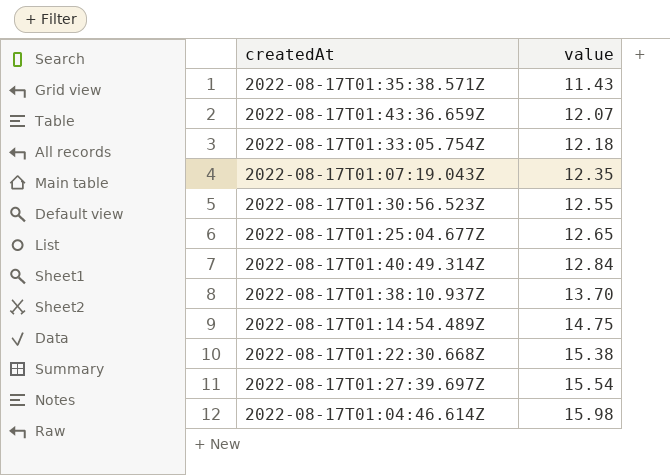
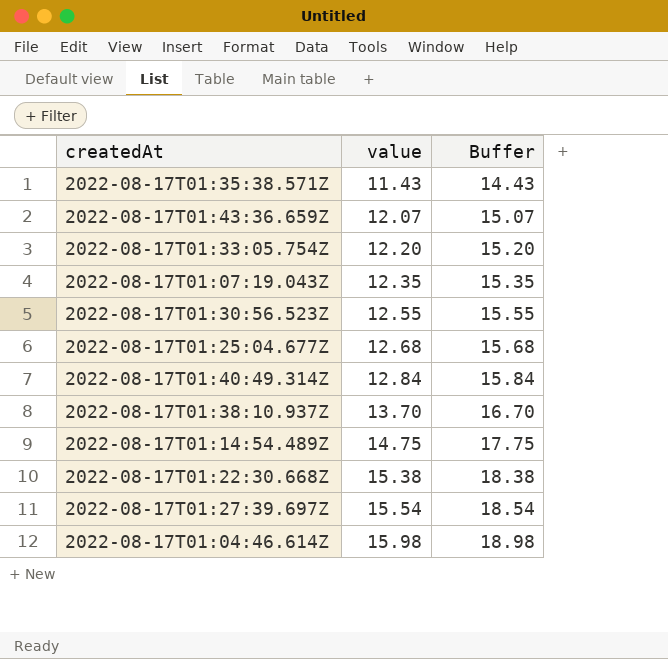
column Buffer | formula: none -> [value] + 3
2022-08-17T01:33:05.754Z | value: 12.18 -> 12.20
2022-08-17T01:25:04.677Z | value: 12.65 -> 12.68

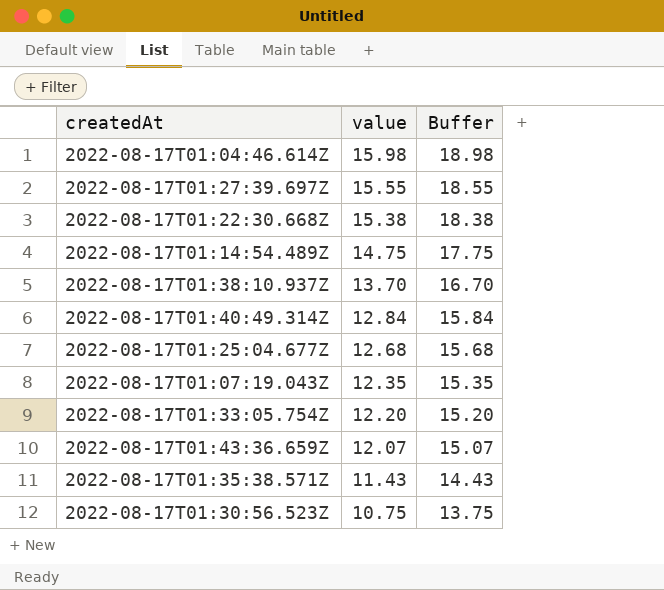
row order: value ascending -> value descending
2022-08-17T01:27:39.697Z | value: 15.54 -> 15.55
2022-08-17T01:27:39.697Z | Buffer: 18.54 -> 18.55
2022-08-17T01:30:56.523Z | value: 12.55 -> 10.75
2022-08-17T01:30:56.523Z | Buffer: 15.55 -> 13.75

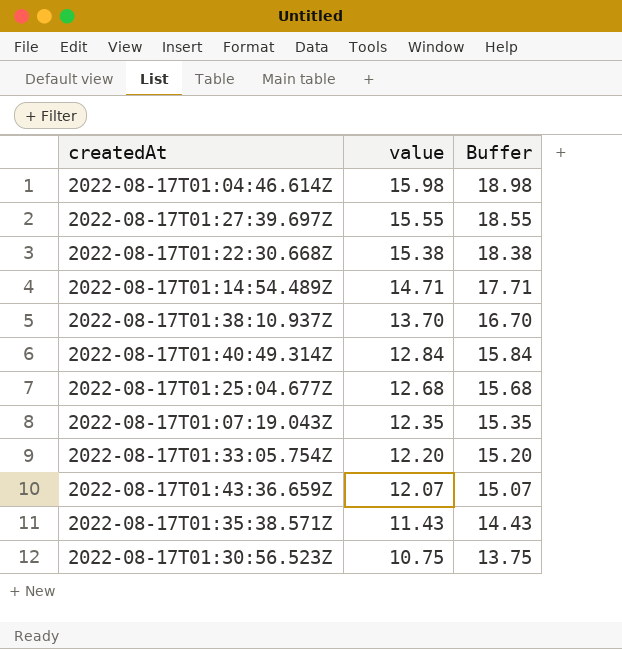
2022-08-17T01:14:54.489Z | value: 14.75 -> 14.71
2022-08-17T01:14:54.489Z | Buffer: 17.75 -> 17.71

